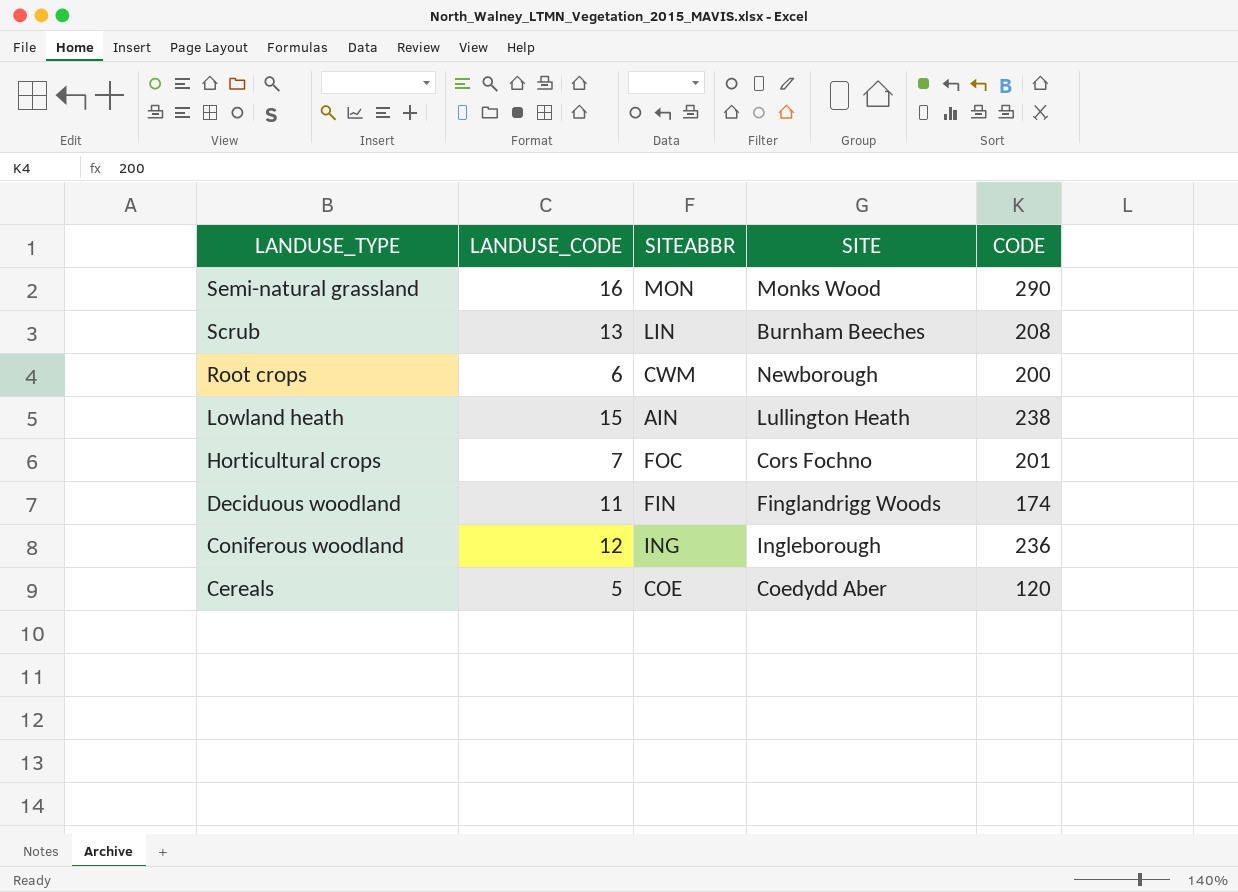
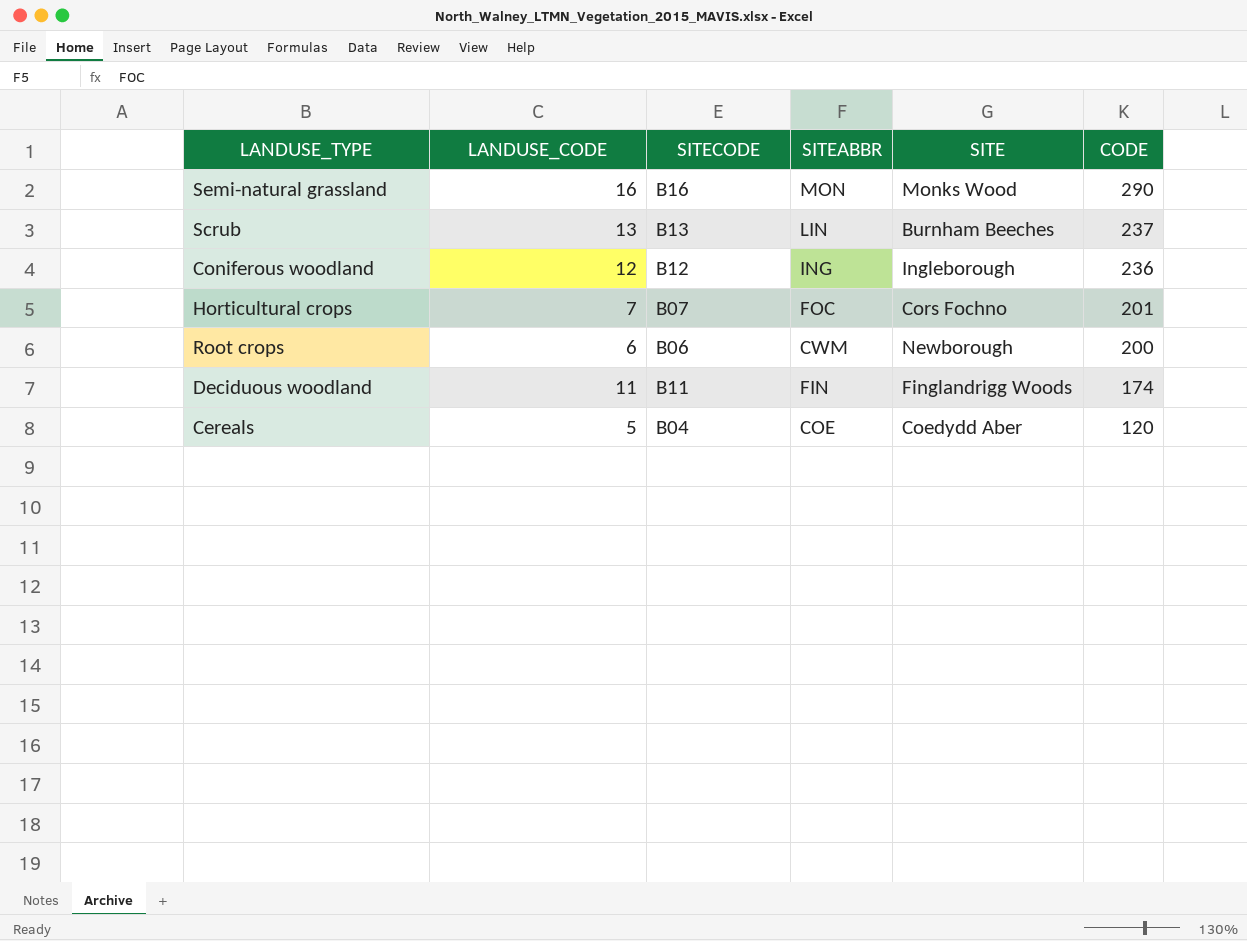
row order: LANDUSE_TYPE descending -> CODE descending
column SITECODE | position: none -> 3
row Lowland heath: 15 | AIN | Lullington Heath | 238 -> none
Scrub | CODE: 208 -> 237

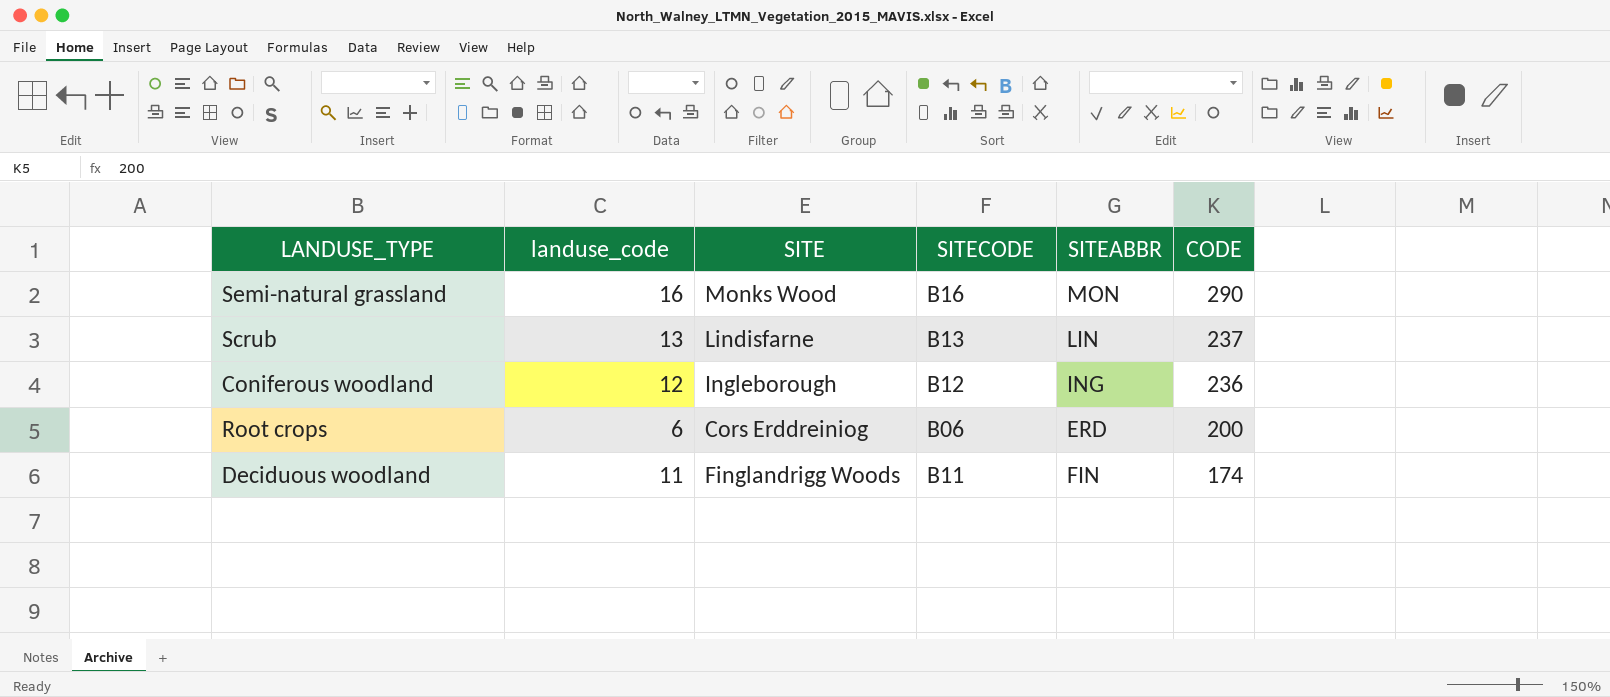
column name: LANDUSE_CODE -> landuse_code
column SITE | position: 5 -> 3
row Horticultural crops: 7 | B07 | FOC | Cors Fochno | 201 -> none
row Cereals: 5 | B04 | COE | Coedydd Aber | 120 -> none
Scrub | SITE: Burnham Beeches -> Lindisfarne
Root crops | SITE: Newborough -> Cors Erddreiniog
Root crops | SITEABBR: CWM -> ERD

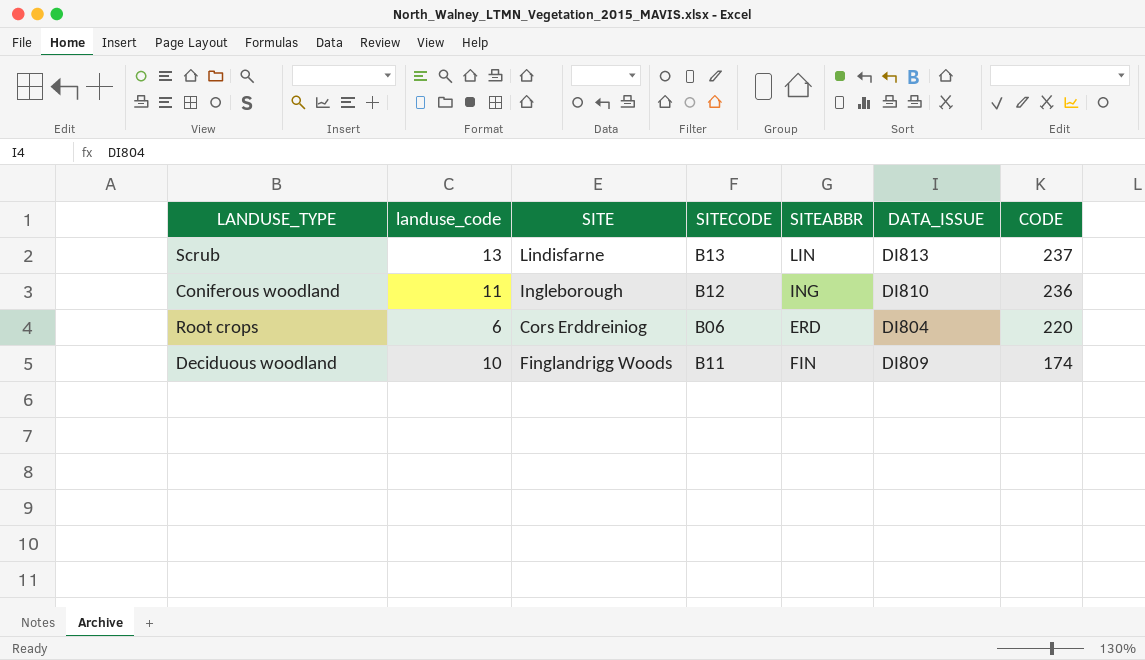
column DATA_ISSUE | position: none -> 6
row Semi-natural grassland: 16 | Monks Wood | B16 | MON | 290 -> none
Coniferous woodland | landuse_code: 12 -> 11
Root crops | CODE: 200 -> 220
Deciduous woodland | landuse_code: 11 -> 10

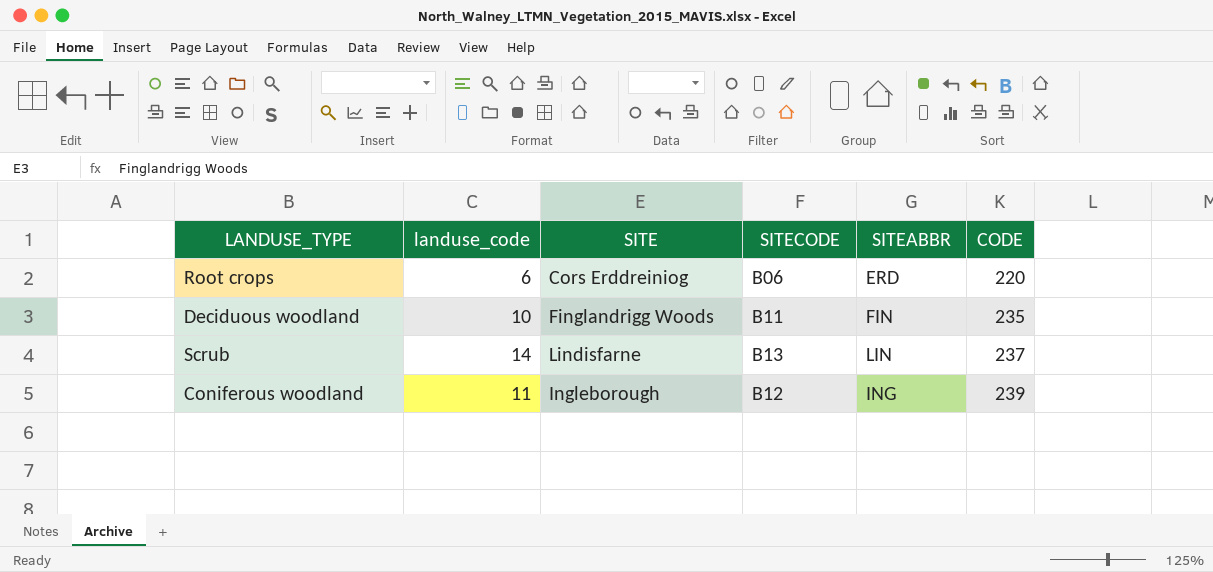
row order: CODE descending -> CODE ascending
column DATA_ISSUE | position: 6 -> none
Deciduous woodland | CODE: 174 -> 235
Scrub | landuse_code: 13 -> 14
Coniferous woodland | CODE: 236 -> 239

